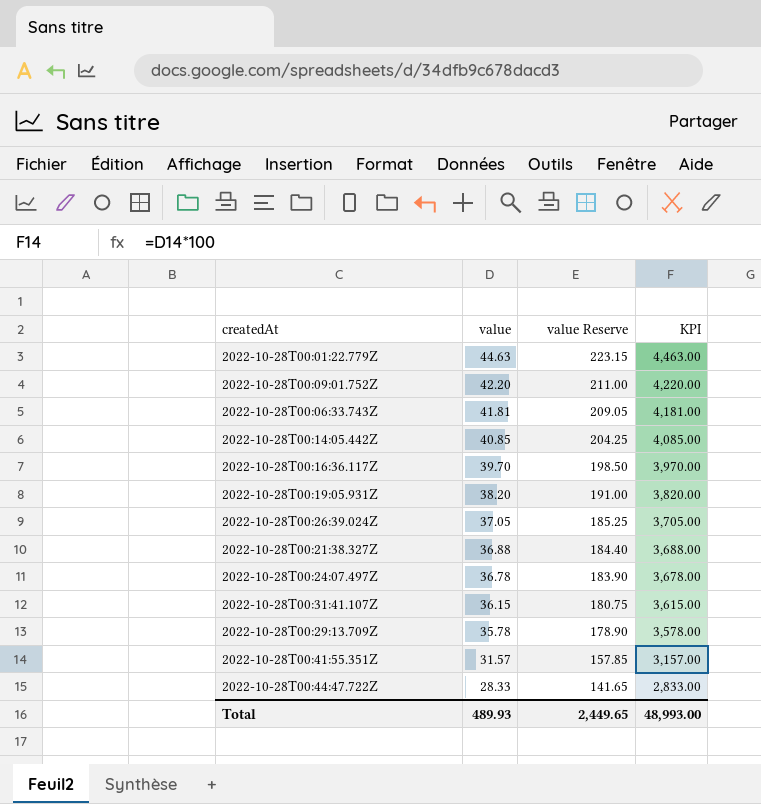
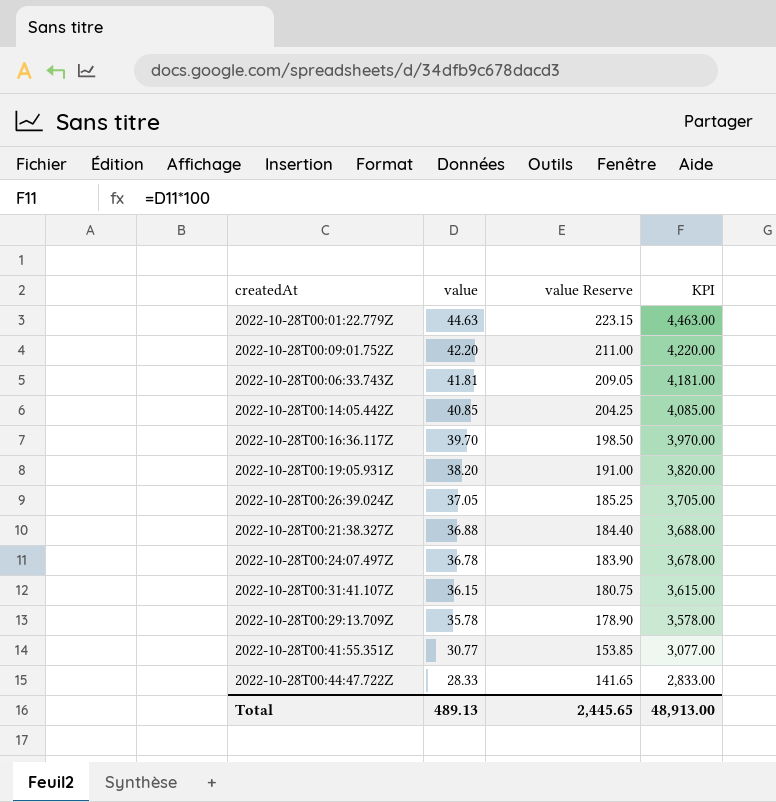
2022-10-28T00:41:55.351Z | value: 31.57 -> 30.77
2022-10-28T00:41:55.351Z | value Reserve: 157.85 -> 153.85
2022-10-28T00:41:55.351Z | KPI: 3,157.00 -> 3,077.00
Total | value: 489.93 -> 489.13
Total | value Reserve: 2,449.65 -> 2,445.65
Total | KPI: 48,993.00 -> 48,913.00

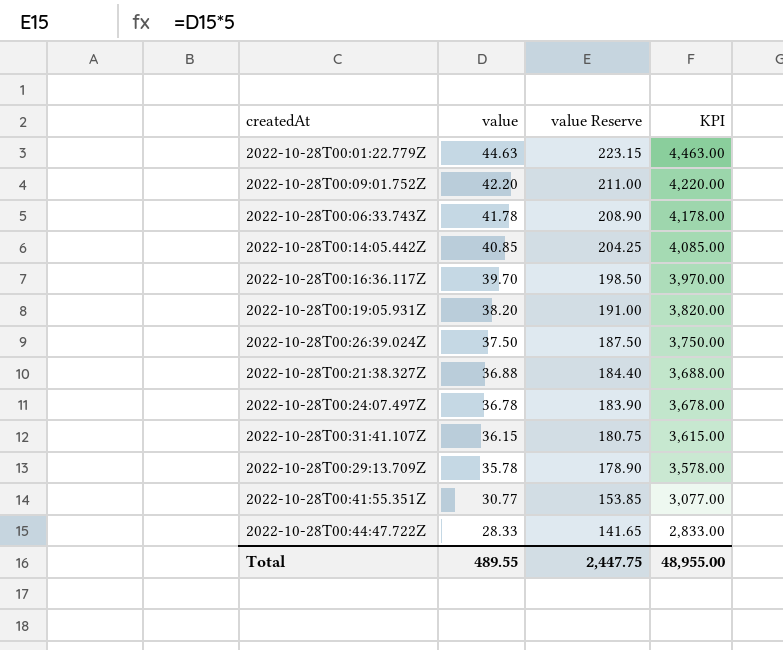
2022-10-28T00:06:33.743Z | value: 41.81 -> 41.78
2022-10-28T00:06:33.743Z | value Reserve: 209.05 -> 208.90
2022-10-28T00:06:33.743Z | KPI: 4,181.00 -> 4,178.00
2022-10-28T00:26:39.024Z | value: 37.05 -> 37.50
2022-10-28T00:26:39.024Z | value Reserve: 185.25 -> 187.50
2022-10-28T00:26:39.024Z | KPI: 3,705.00 -> 3,750.00
Total | value: 489.13 -> 489.55
Total | value Reserve: 2,445.65 -> 2,447.75
Total | KPI: 48,913.00 -> 48,955.00

